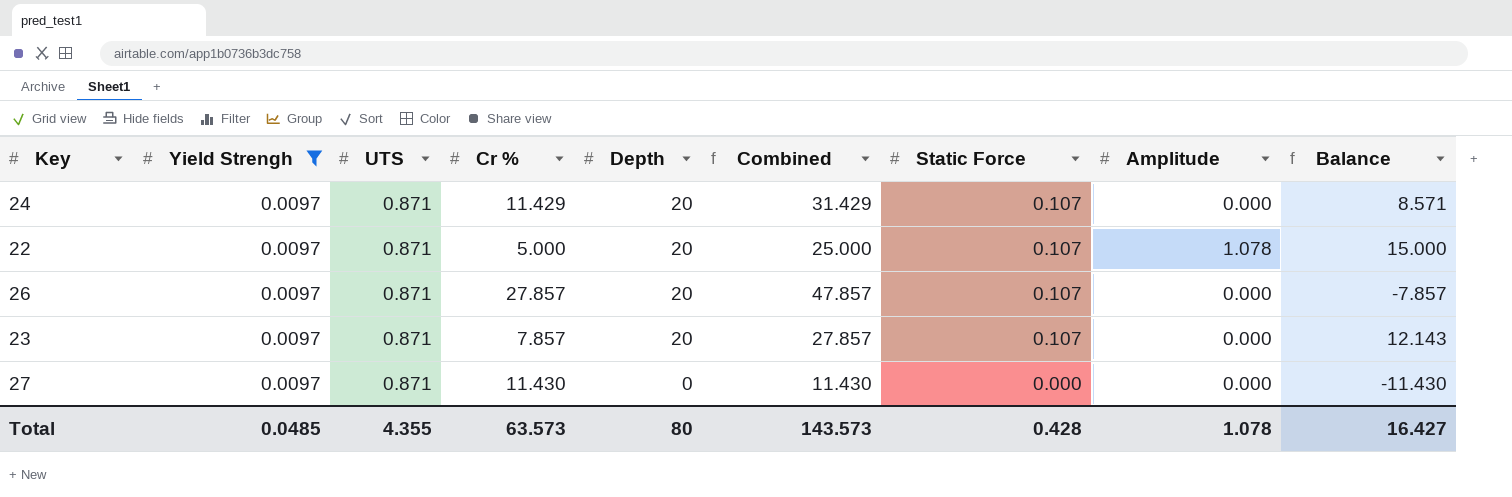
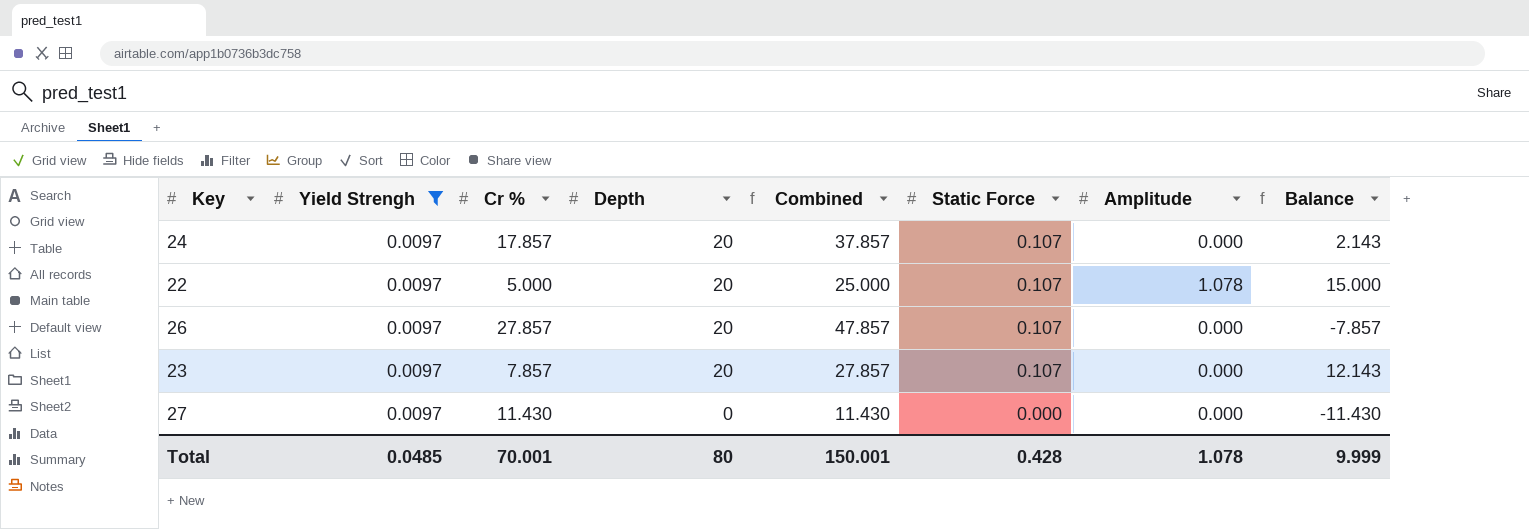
column UTS | position: 3 -> none
24 | Cr %: 11.429 -> 17.857
24 | Combined: 31.429 -> 37.857
24 | Balance: 8.571 -> 2.143
Total | Cr %: 63.573 -> 70.001
Total | Combined: 143.573 -> 150.001
Total | Balance: 16.427 -> 9.999

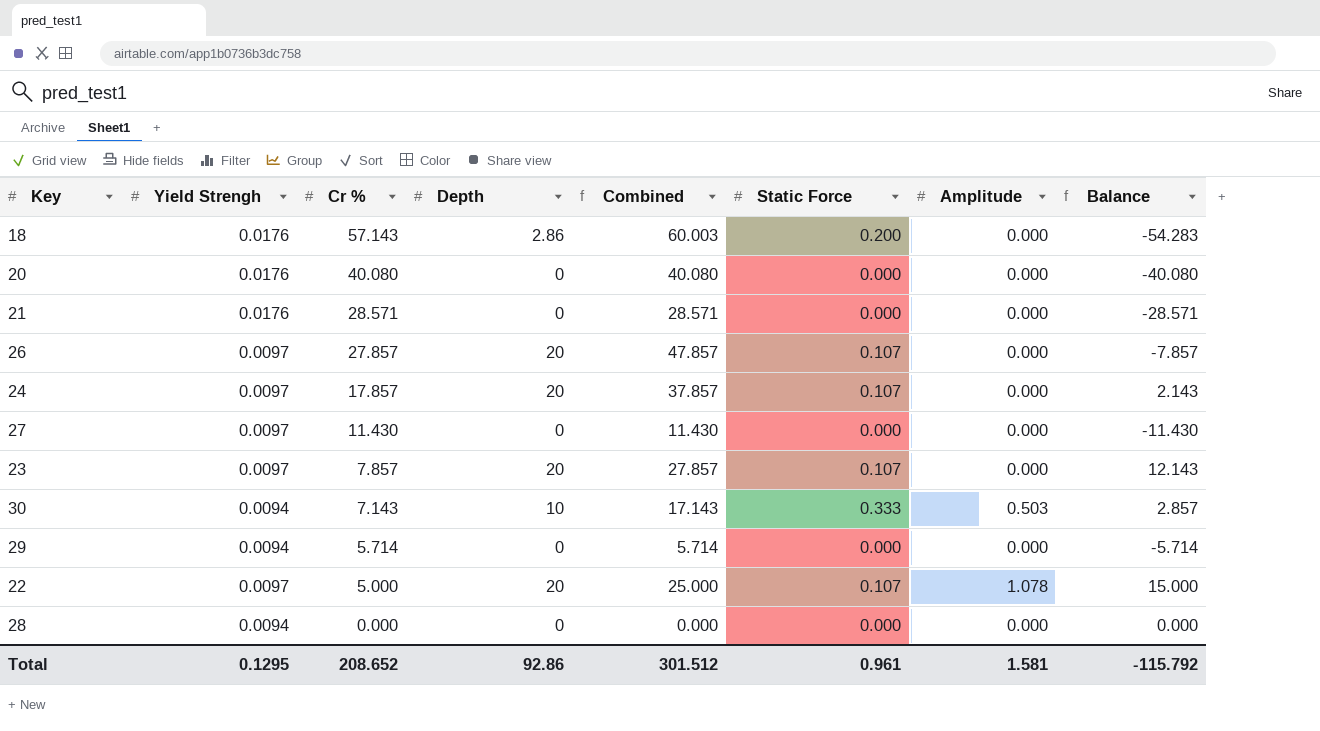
filter: Yield Strengh = 0.0097 -> none
row order: Depth descending -> Cr % descending
Total | Yield Strengh: 0.0485 -> 0.1295
Total | Cr %: 70.001 -> 208.652
Total | Depth: 80 -> 92.86
Total | Combined: 150.001 -> 301.512
Total | Static Force: 0.428 -> 0.961
Total | Amplitude: 1.078 -> 1.581
Total | Balance: 9.999 -> -115.792

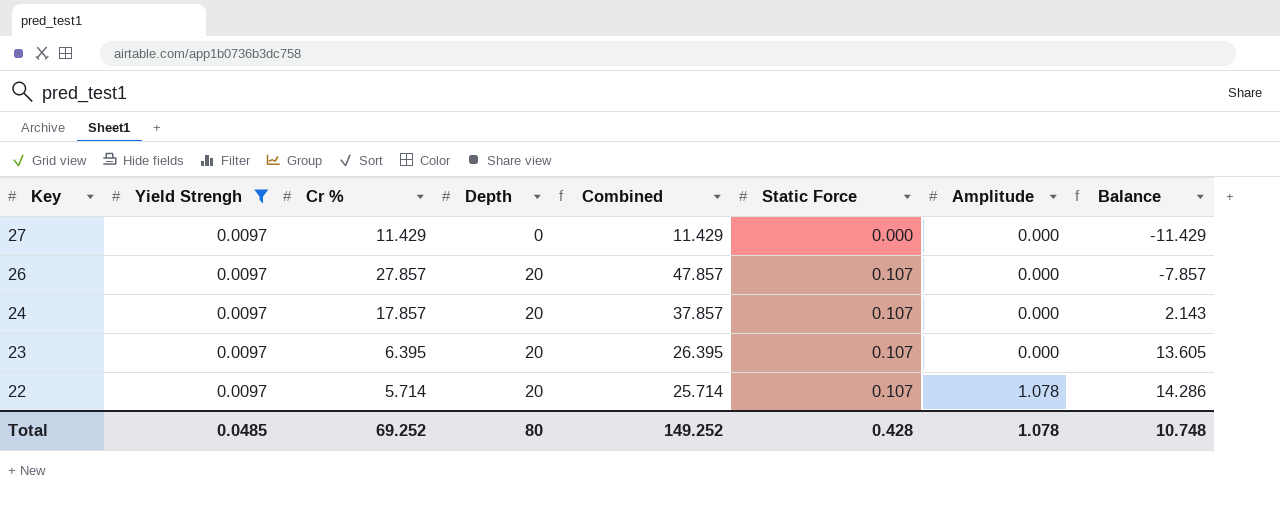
filter: none -> Yield Strengh = 0.0097
row order: Cr % descending -> Key descending
27 | Cr %: 11.430 -> 11.429
27 | Combined: 11.430 -> 11.429
27 | Balance: -11.430 -> -11.429
23 | Cr %: 7.857 -> 6.395
23 | Combined: 27.857 -> 26.395
23 | Balance: 12.143 -> 13.605
22 | Cr %: 5.000 -> 5.714
22 | Combined: 25.000 -> 25.714
22 | Balance: 15.000 -> 14.286
Total | Yield Strengh: 0.1295 -> 0.0485
Total | Cr %: 208.652 -> 69.252
Total | Depth: 92.86 -> 80
Total | Combined: 301.512 -> 149.252
Total | Static Force: 0.961 -> 0.428
Total | Amplitude: 1.581 -> 1.078
Total | Balance: -115.792 -> 10.748

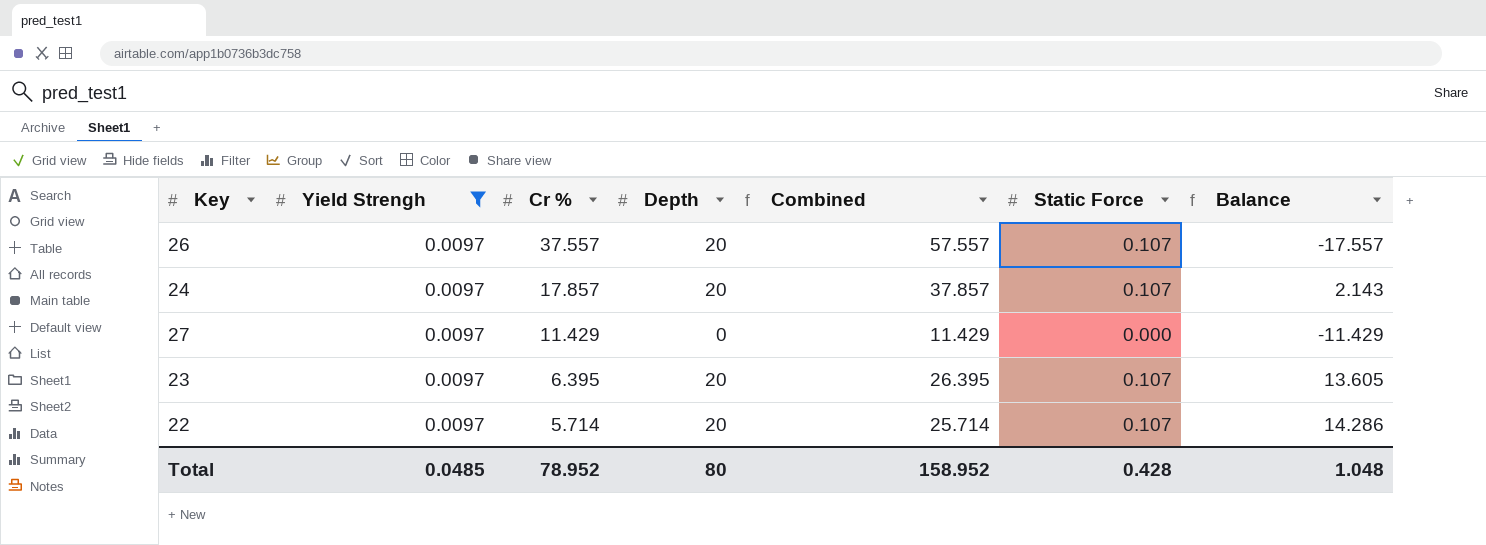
row order: Key descending -> Cr % descending
column Amplitude | position: 7 -> none
26 | Cr %: 27.857 -> 37.557
26 | Combined: 47.857 -> 57.557
26 | Balance: -7.857 -> -17.557
Total | Cr %: 69.252 -> 78.952
Total | Combined: 149.252 -> 158.952
Total | Balance: 10.748 -> 1.048

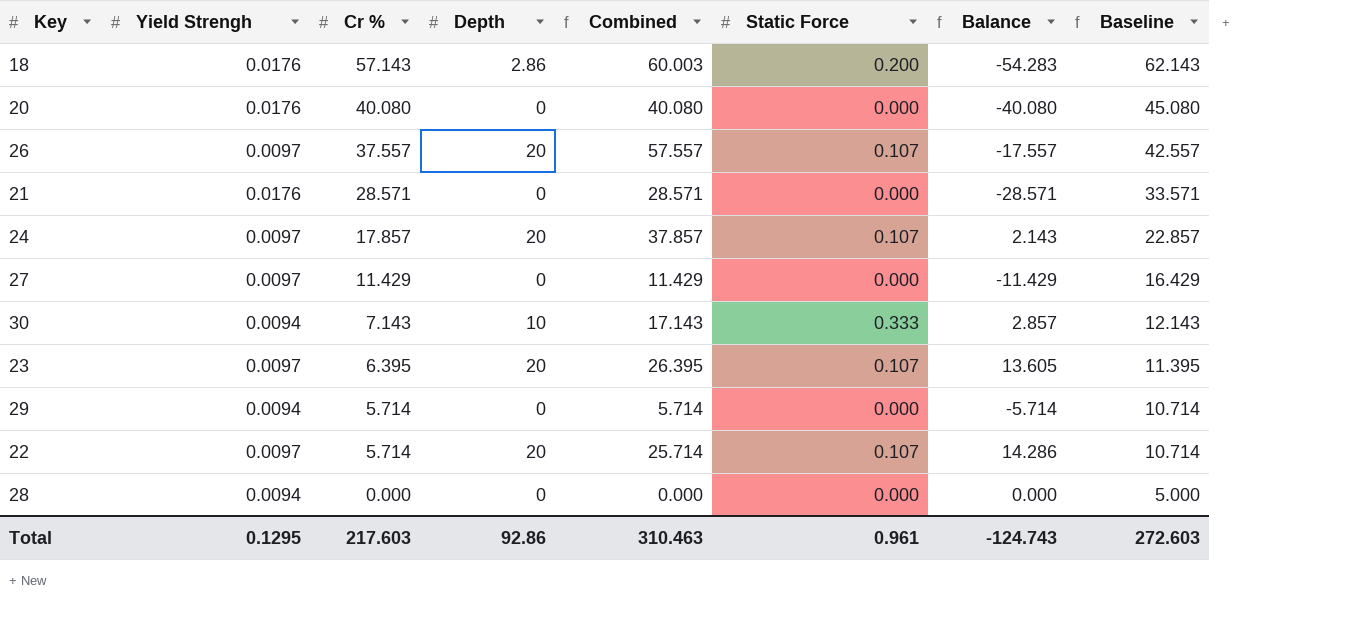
filter: Yield Strengh = 0.0097 -> none
column Baseline | formula: none -> [Cr %] + 5
Total | Yield Strengh: 0.0485 -> 0.1295
Total | Cr %: 78.952 -> 217.603
Total | Depth: 80 -> 92.86
Total | Combined: 158.952 -> 310.463
Total | Static Force: 0.428 -> 0.961
Total | Balance: 1.048 -> -124.743

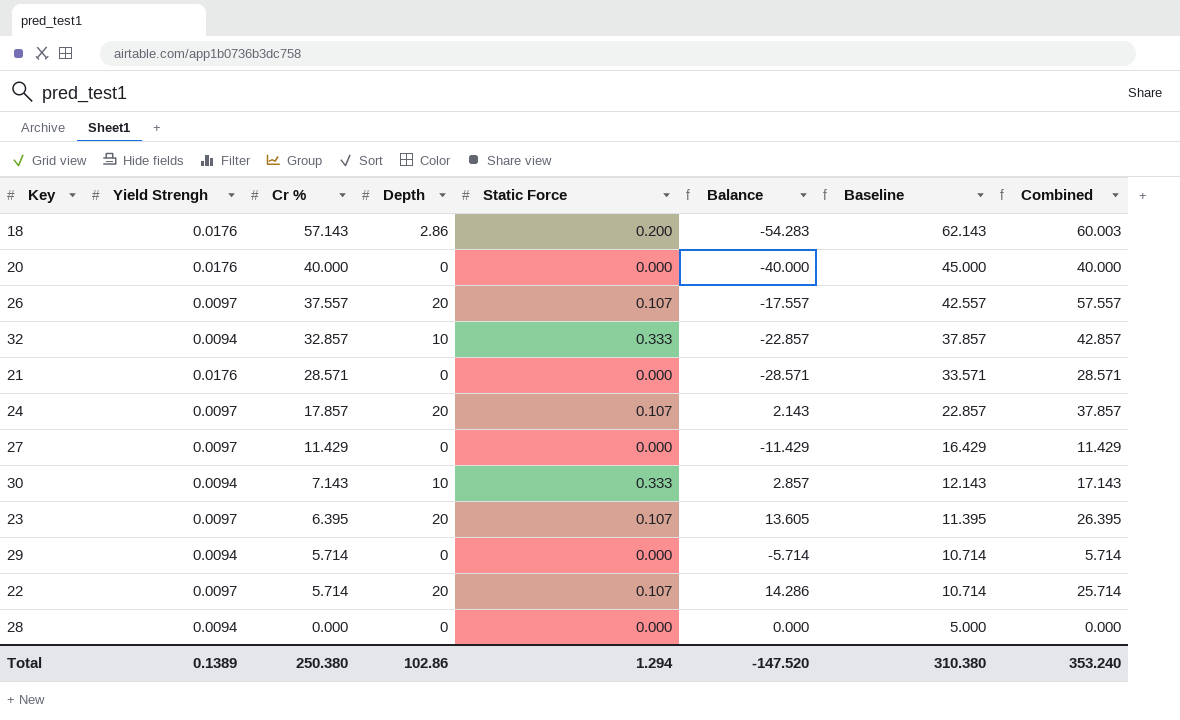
column Combined | position: 5 -> 8
20 | Cr %: 40.080 -> 40.000
20 | Balance: -40.080 -> -40.000
20 | Baseline: 45.080 -> 45.000
20 | Combined: 40.080 -> 40.000
row 32: none -> 0.0094 | 32.857 | 10 | 0.333 | -22.857 | 37.857 | 42.857
Total | Yield Strengh: 0.1295 -> 0.1389
Total | Cr %: 217.603 -> 250.380
Total | Depth: 92.86 -> 102.86
Total | Static Force: 0.961 -> 1.294
Total | Balance: -124.743 -> -147.520
Total | Baseline: 272.603 -> 310.380
Total | Combined: 310.463 -> 353.240

